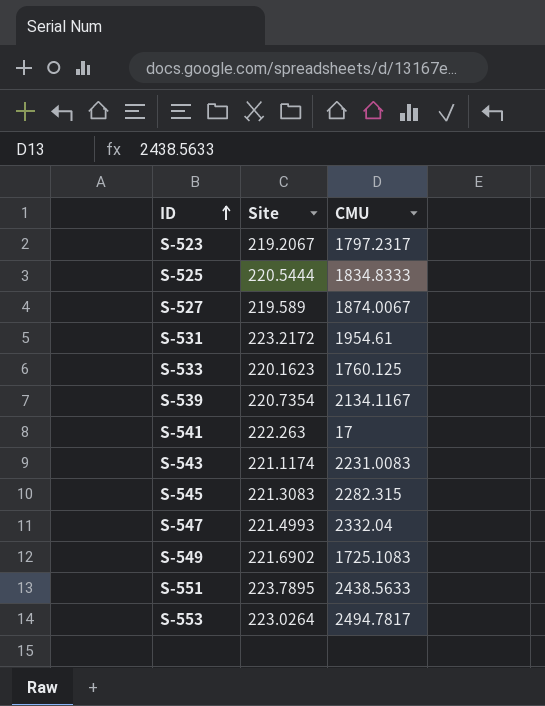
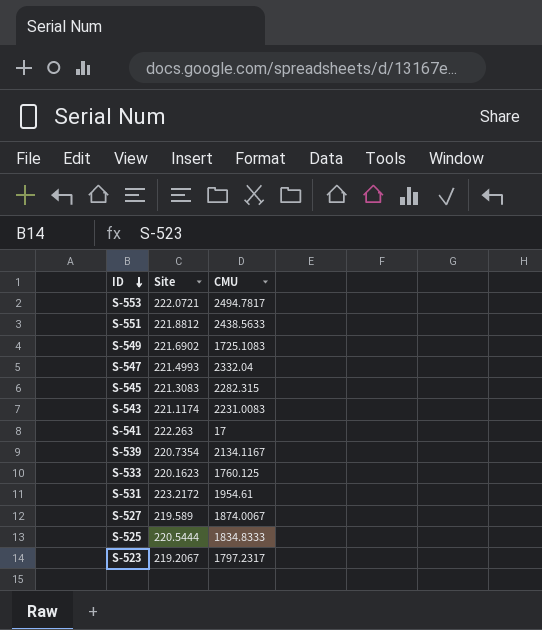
row order: ID ascending -> ID descending
S-553 | Site: 223.0264 -> 222.0721
S-551 | Site: 223.7895 -> 221.8812

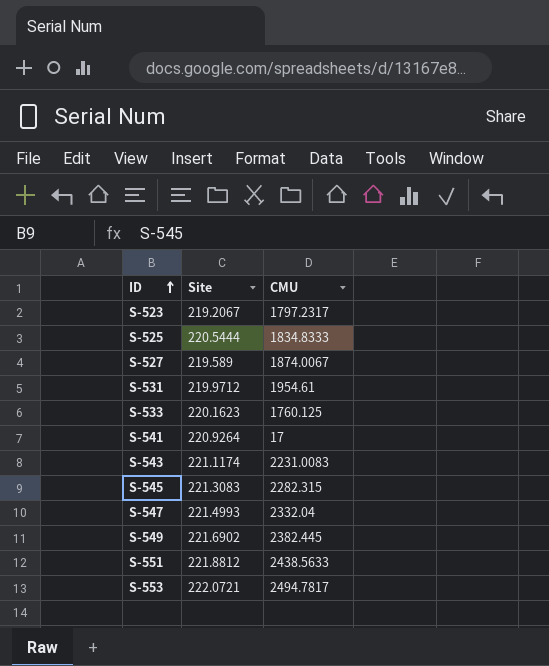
row order: ID descending -> ID ascending
row S-539: 220.7354 | 2134.1167 -> none
S-531 | Site: 223.2172 -> 219.9712
S-541 | Site: 222.263 -> 220.9264
S-549 | CMU: 1725.1083 -> 2382.445

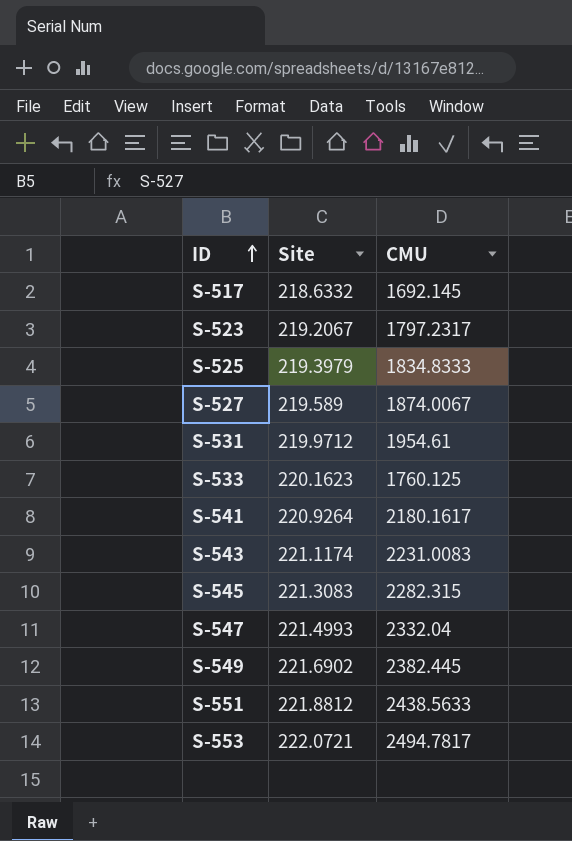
row S-517: none -> 218.6332 | 1692.145
S-525 | Site: 220.5444 -> 219.3979
S-541 | CMU: 17 -> 2180.1617

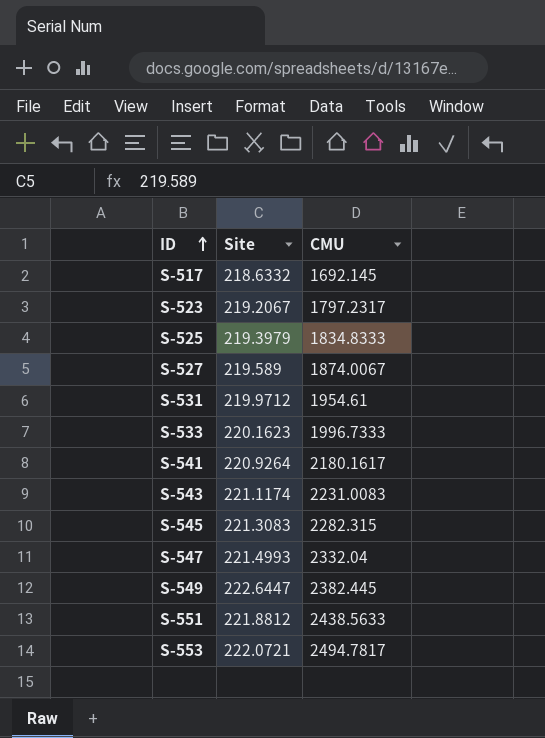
S-533 | CMU: 1760.125 -> 1996.7333
S-549 | Site: 221.6902 -> 222.6447

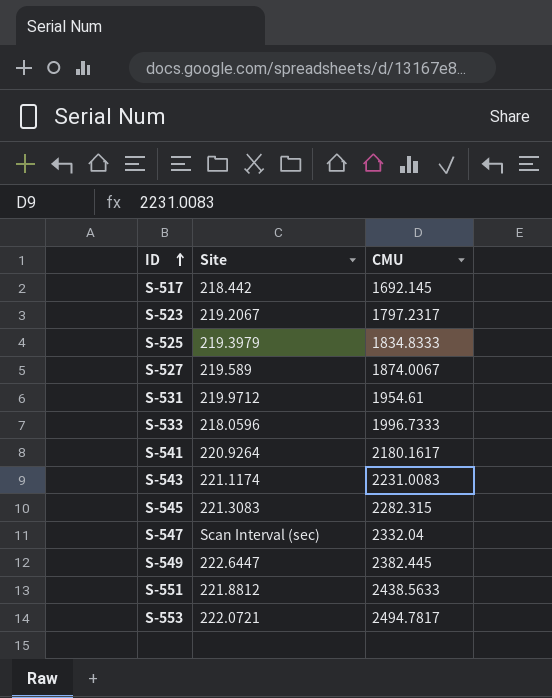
S-517 | Site: 218.6332 -> 218.442
S-533 | Site: 220.1623 -> 218.0596
S-547 | Site: 221.4993 -> Scan Interval (sec)

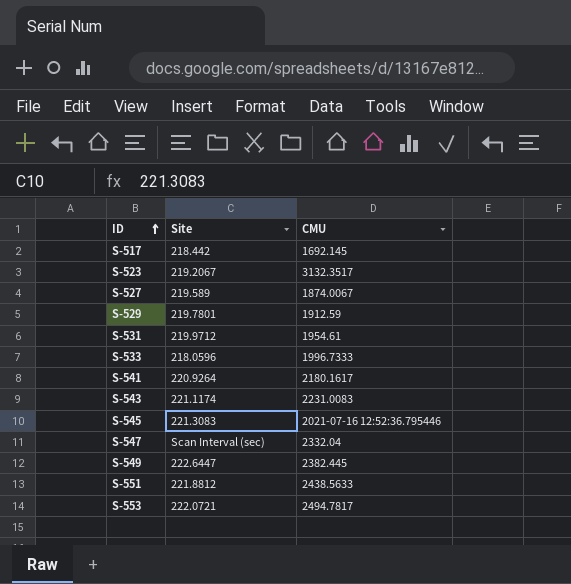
row S-525: 219.3979 | 1834.8333 -> none
S-523 | CMU: 1797.2317 -> 3132.3517
row S-529: none -> 219.7801 | 1912.59
S-545 | CMU: 2282.315 -> 2021-07-16 12:52:36.795446

